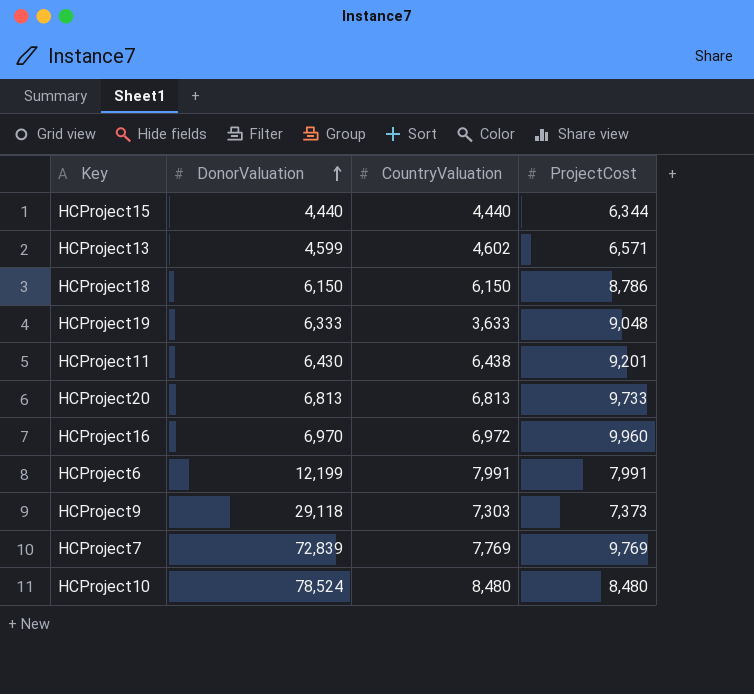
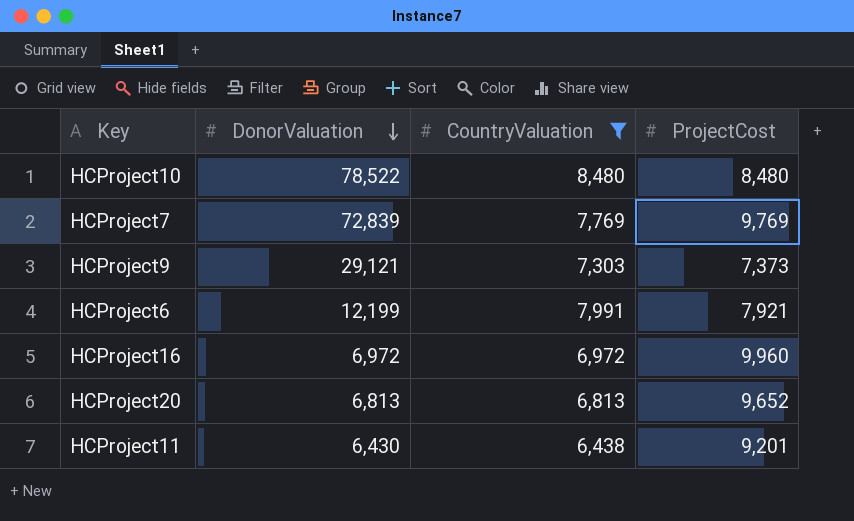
filter: none -> CountryValuation >= 6,438
row order: DonorValuation ascending -> DonorValuation descending
HCProject10 | DonorValuation: 78,524 -> 78,522
HCProject9 | DonorValuation: 29,118 -> 29,121
HCProject6 | ProjectCost: 7,991 -> 7,921
HCProject16 | DonorValuation: 6,970 -> 6,972
HCProject20 | ProjectCost: 9,733 -> 9,652

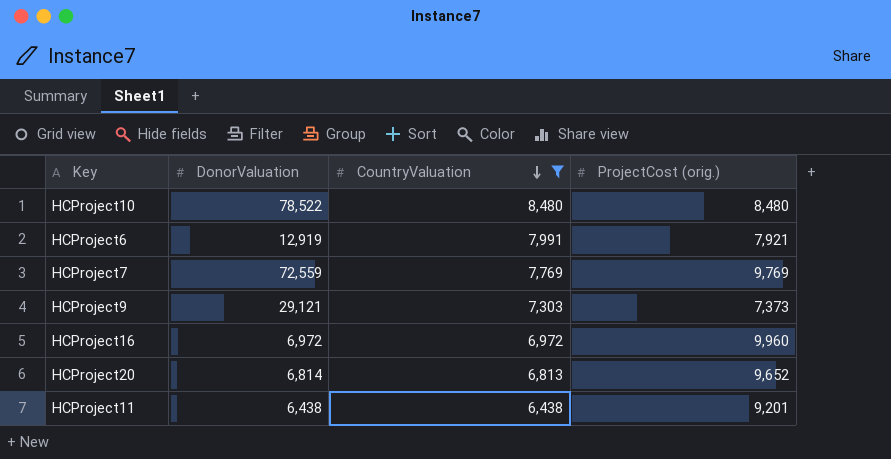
row order: DonorValuation descending -> CountryValuation descending
column name: ProjectCost -> ProjectCost (orig.)
HCProject6 | DonorValuation: 12,199 -> 12,919
HCProject7 | DonorValuation: 72,839 -> 72,559
HCProject20 | DonorValuation: 6,813 -> 6,814
HCProject11 | DonorValuation: 6,430 -> 6,438

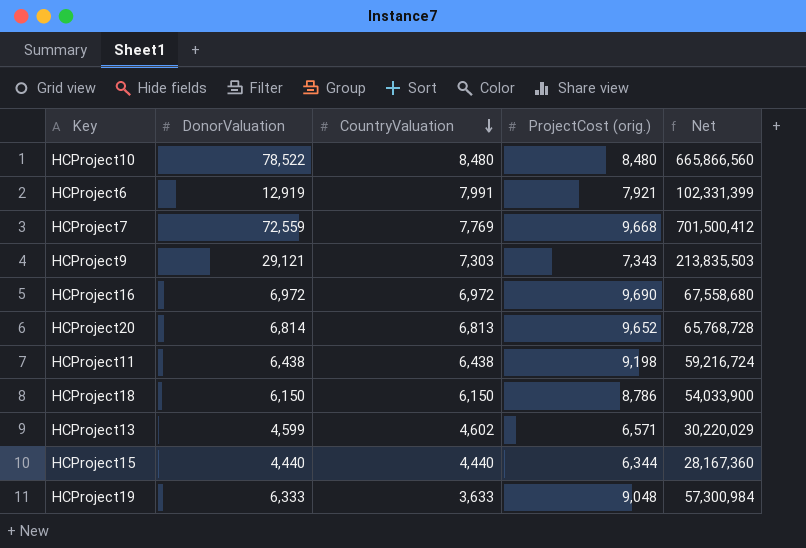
filter: CountryValuation >= 6,438 -> none
column Net | formula: none -> [DonorValuation] * [ProjectCost (orig.)]
HCProject7 | ProjectCost (orig.): 9,769 -> 9,668
HCProject9 | ProjectCost (orig.): 7,373 -> 7,343
HCProject16 | ProjectCost (orig.): 9,960 -> 9,690
HCProject11 | ProjectCost (orig.): 9,201 -> 9,198

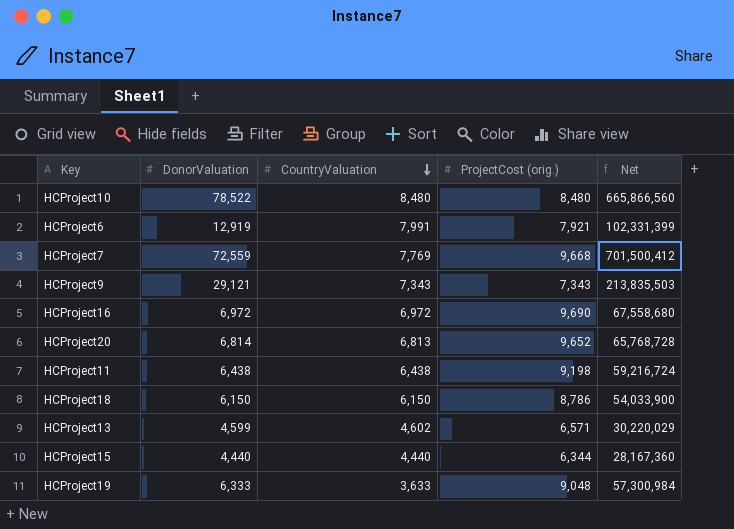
HCProject9 | CountryValuation: 7,303 -> 7,343

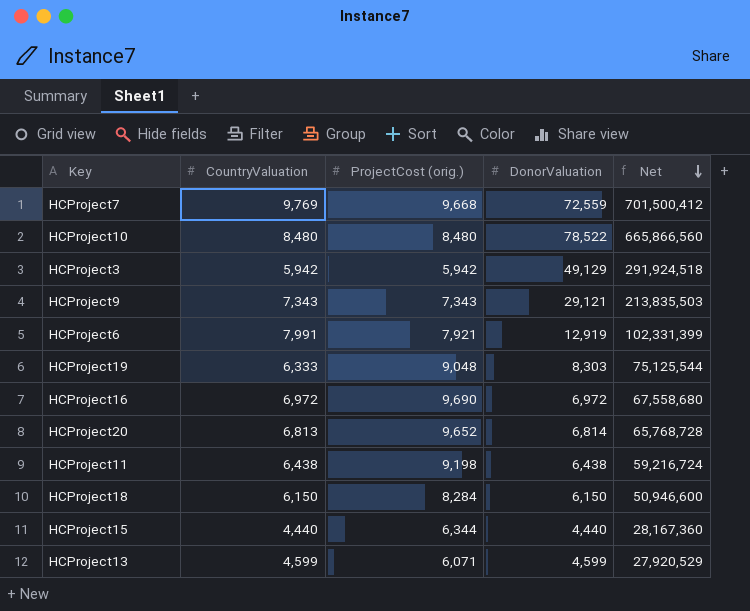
row order: CountryValuation descending -> Net descending
column DonorValuation | position: 2 -> 4
HCProject7 | CountryValuation: 7,769 -> 9,769
row HCProject3: none -> 5,942 | 5,942 | 49,129 | 291,924,518
HCProject19 | CountryValuation: 3,633 -> 6,333
HCProject19 | DonorValuation: 6,333 -> 8,303
HCProject19 | Net: 57,300,984 -> 75,125,544
HCProject18 | ProjectCost (orig.): 8,786 -> 8,284
HCProject18 | Net: 54,033,900 -> 50,946,600
HCProject13 | CountryValuation: 4,602 -> 4,599
HCProject13 | ProjectCost (orig.): 6,571 -> 6,071
HCProject13 | Net: 30,220,029 -> 27,920,529

